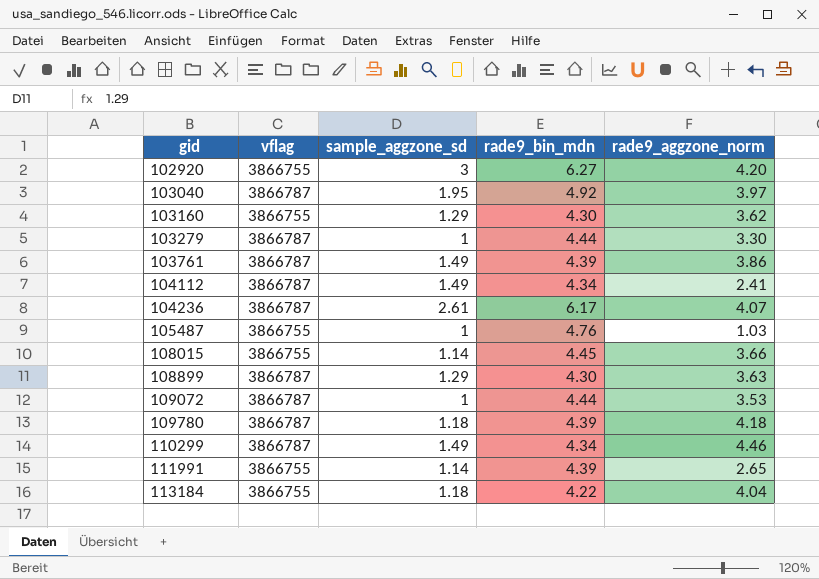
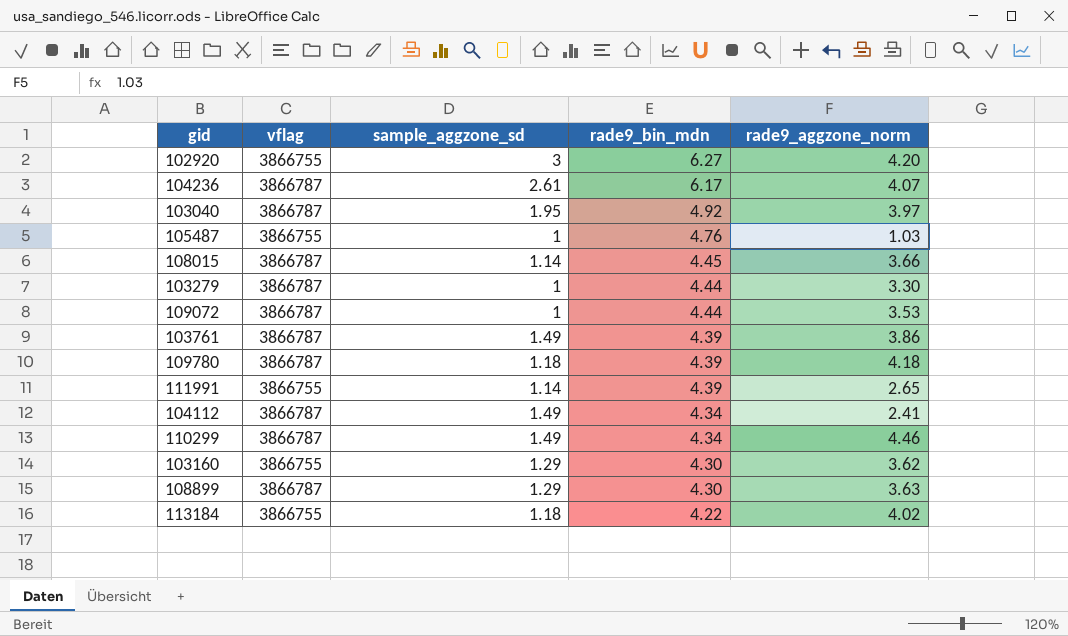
row order: gid ascending -> rade9_bin_mdn descending
108015 | vflag: 3866755 -> 3866787
113184 | rade9_aggzone_norm: 4.04 -> 4.02

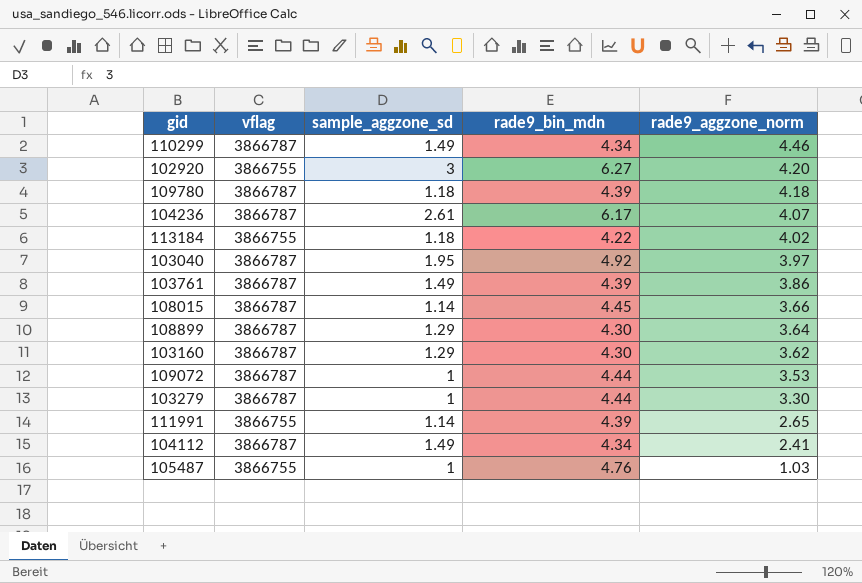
row order: rade9_bin_mdn descending -> rade9_aggzone_norm descending
108899 | rade9_aggzone_norm: 3.63 -> 3.64
103160 | vflag: 3866755 -> 3866787

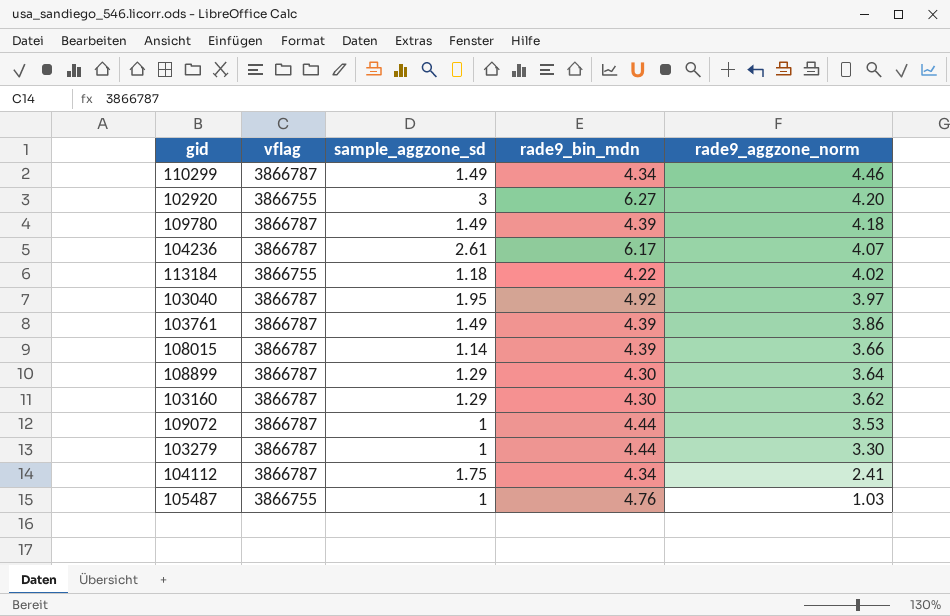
row 111991: 3866755 | 1.14 | 4.39 | 2.65 -> none
109780 | sample_aggzone_sd: 1.18 -> 1.49
108015 | rade9_bin_mdn: 4.45 -> 4.39
104112 | sample_aggzone_sd: 1.49 -> 1.75

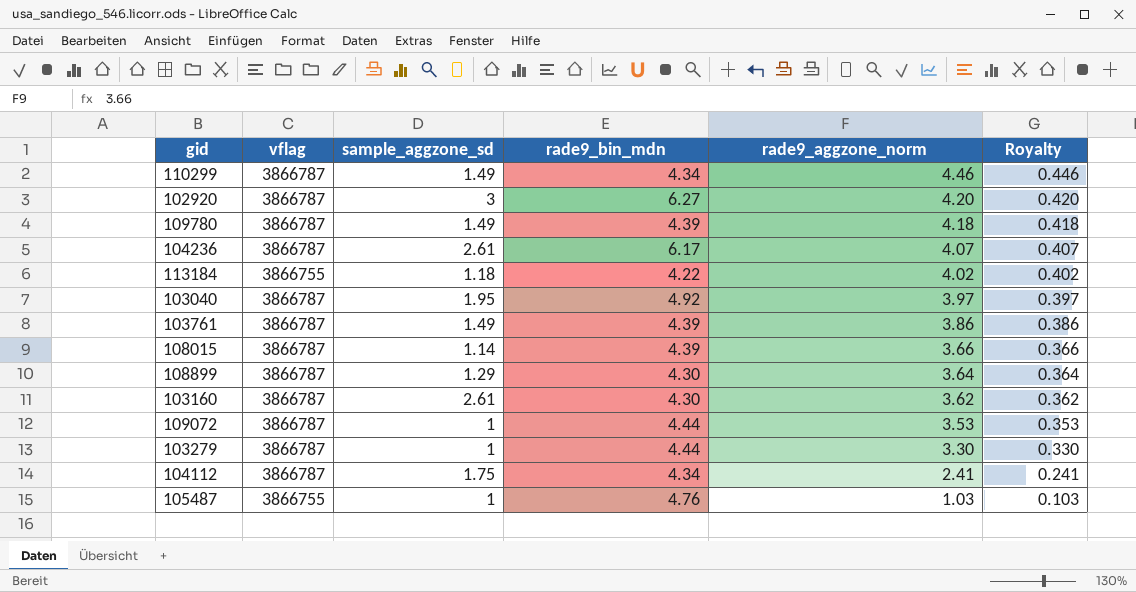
column Royalty | formula: none -> [rade9_aggzone_norm] * 0.1
102920 | vflag: 3866755 -> 3866787
103160 | sample_aggzone_sd: 1.29 -> 2.61

